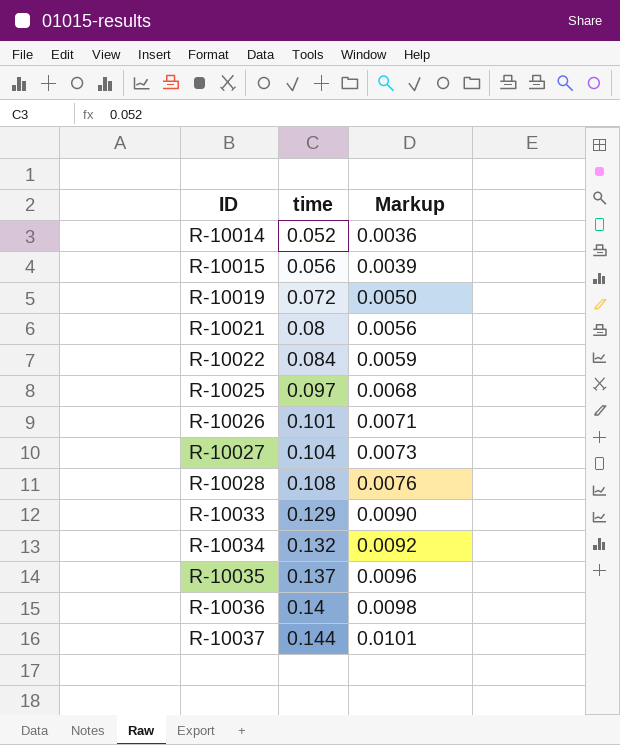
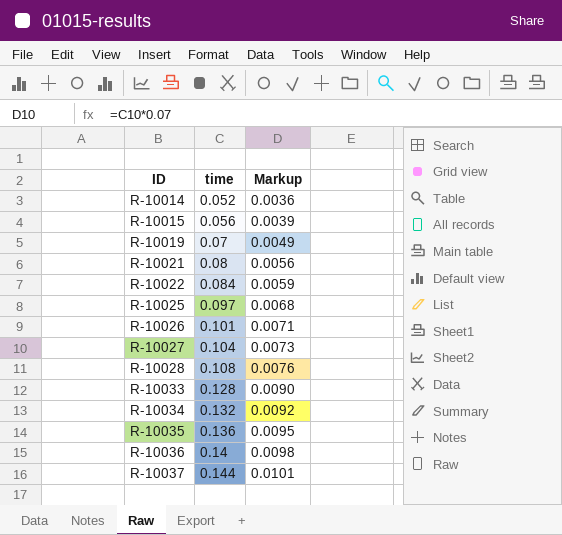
R-10019 | time: 0.072 -> 0.07
R-10019 | Markup: 0.0050 -> 0.0049
R-10033 | time: 0.129 -> 0.128
R-10035 | time: 0.137 -> 0.136
R-10035 | Markup: 0.0096 -> 0.0095

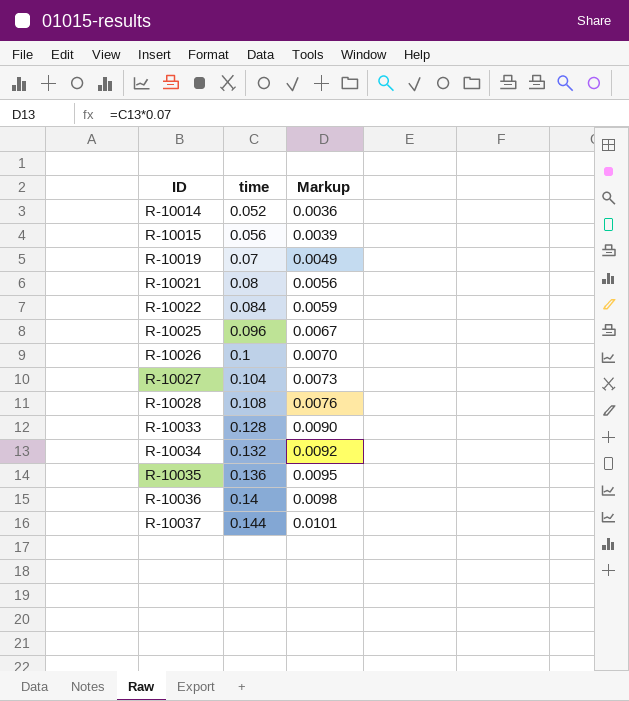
R-10025 | time: 0.097 -> 0.096
R-10025 | Markup: 0.0068 -> 0.0067
R-10026 | time: 0.101 -> 0.1
R-10026 | Markup: 0.0071 -> 0.0070

